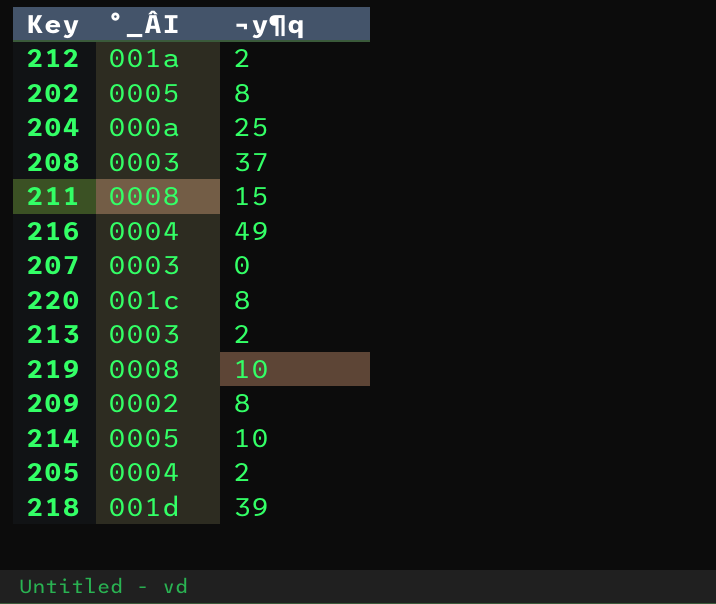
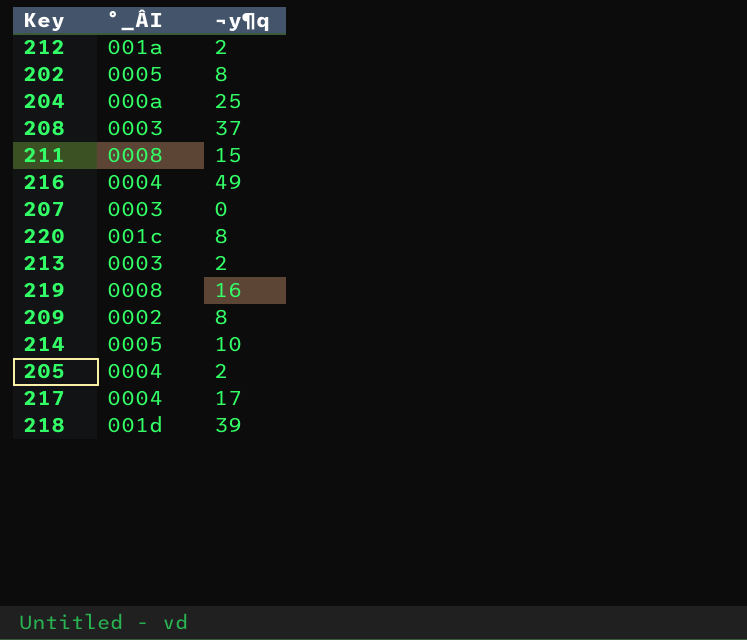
219 | ¬y¶q: 10 -> 16
row 217: none -> 0004 | 17

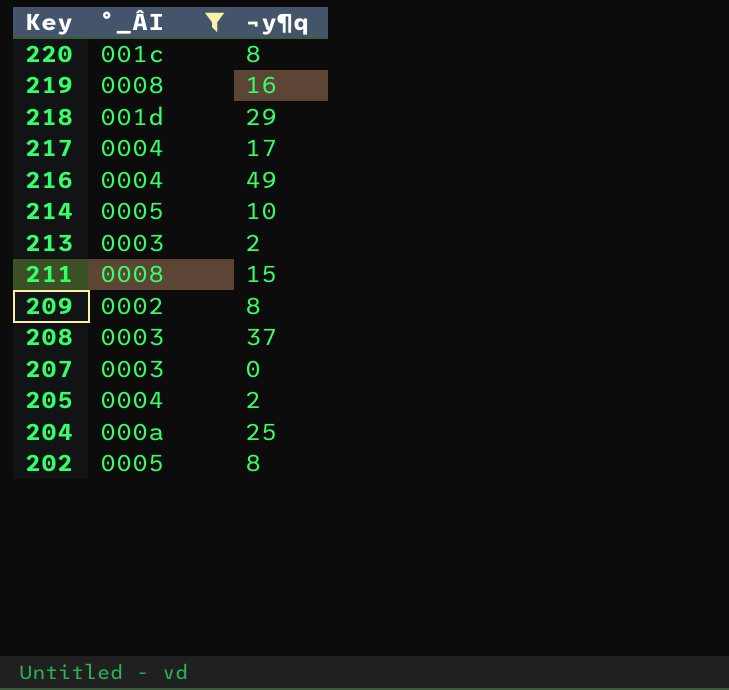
filter: none -> °_ÂI != 001a
row order: none -> Key descending
218 | ¬y¶q: 39 -> 29

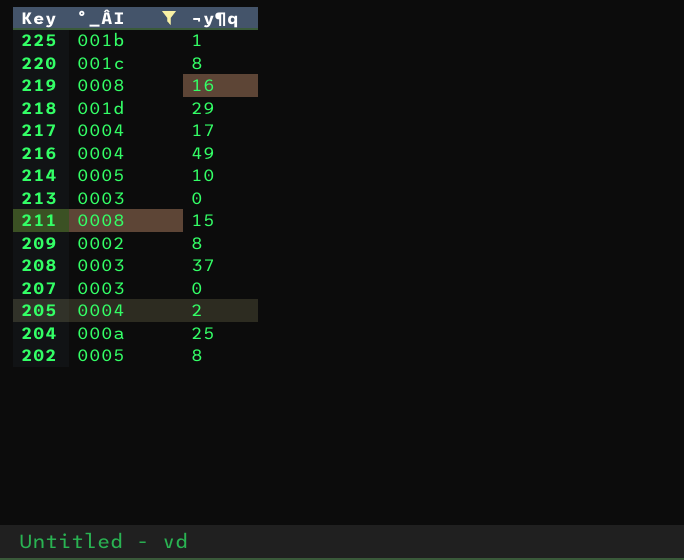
row 225: none -> 001b | 1
213 | ¬y¶q: 2 -> 0

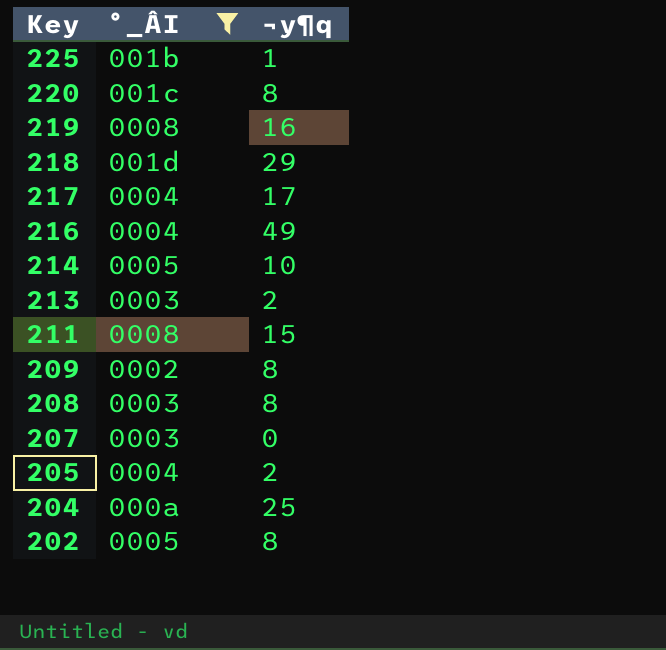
213 | ¬y¶q: 0 -> 2
208 | ¬y¶q: 37 -> 8

